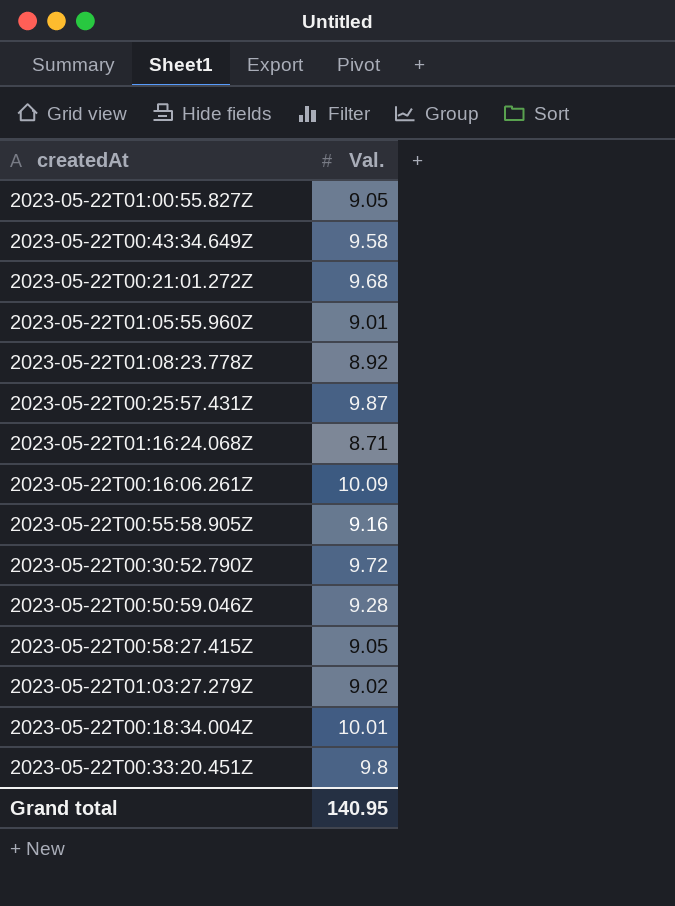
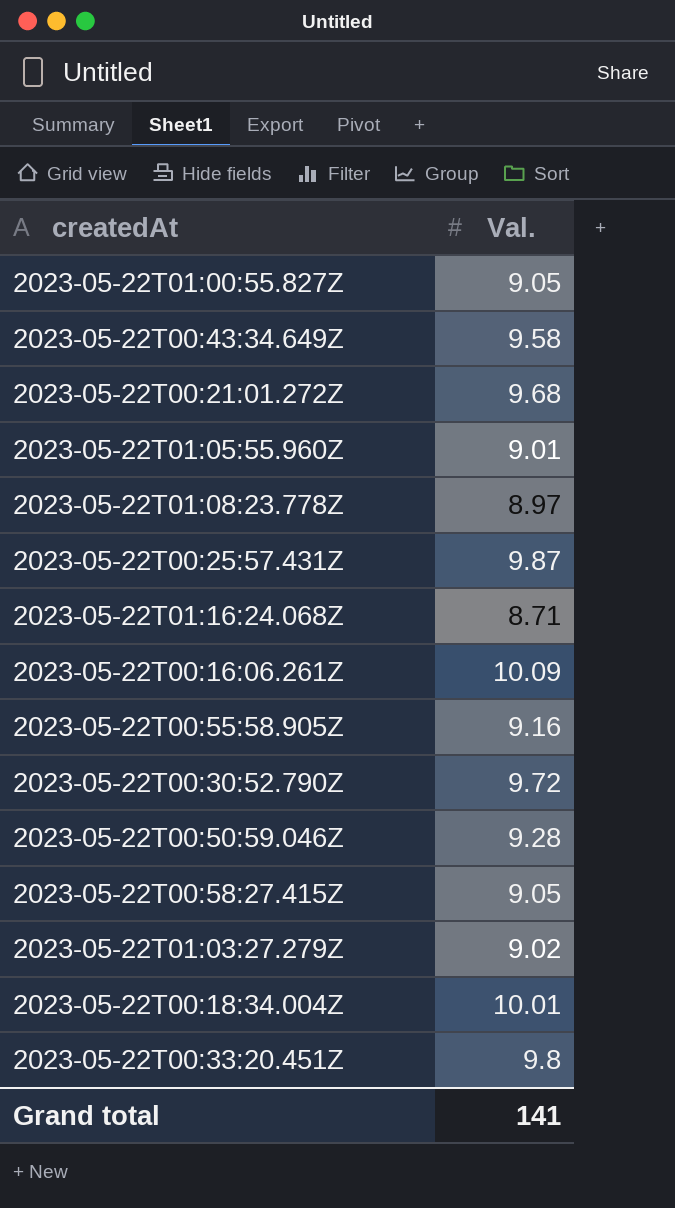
2023-05-22T01:08:23.778Z | Val.: 8.92 -> 8.97
Grand total | Val.: 140.95 -> 141

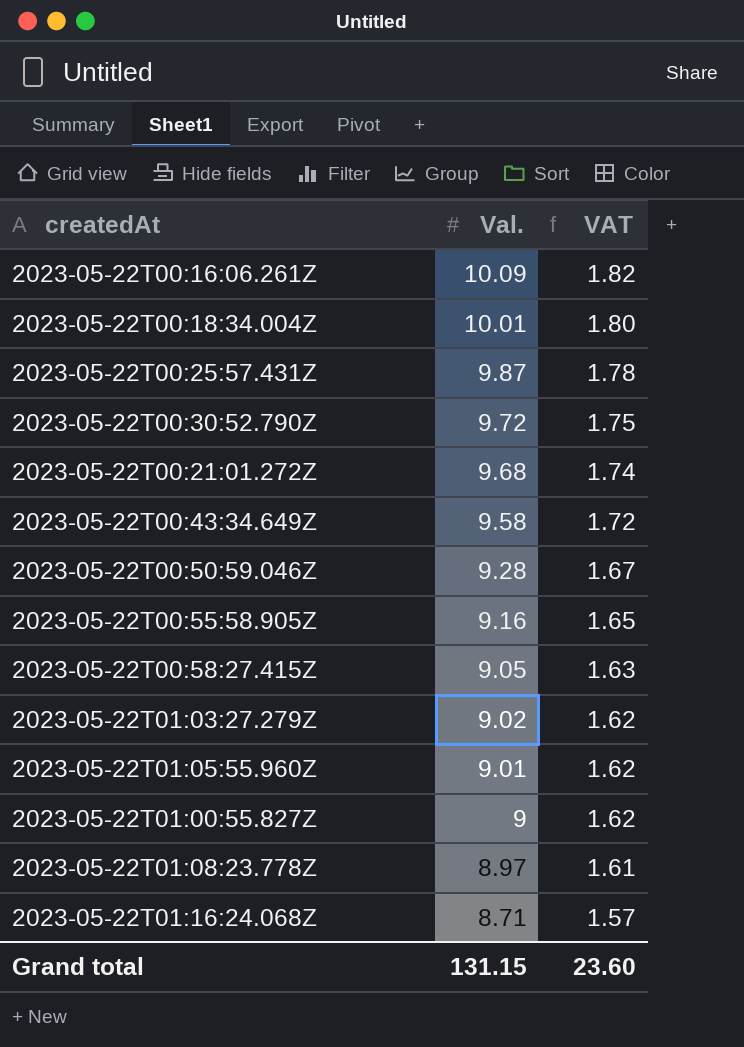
row order: none -> Val. descending
column VAT | formula: none -> [Val.] * 0.18
row 2023-05-22T00:33:20.451Z: 9.8 -> none
2023-05-22T01:00:55.827Z | Val.: 9.05 -> 9
Grand total | Val.: 141 -> 131.15

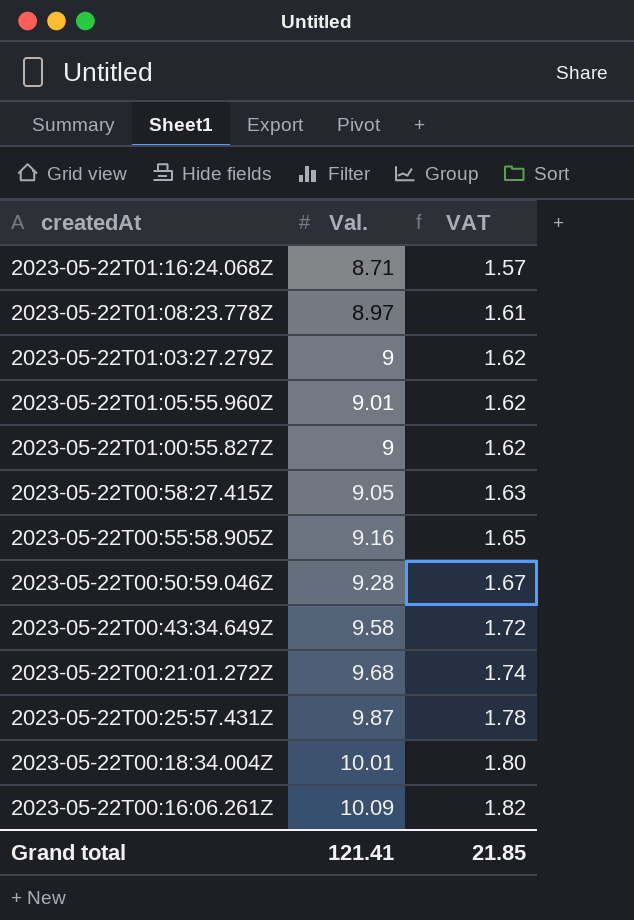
row order: Val. descending -> VAT ascending
row 2023-05-22T00:30:52.790Z: 9.72 | 1.75 -> none
2023-05-22T01:03:27.279Z | Val.: 9.02 -> 9
Grand total | Val.: 131.15 -> 121.41
Grand total | VAT: 23.60 -> 21.85

